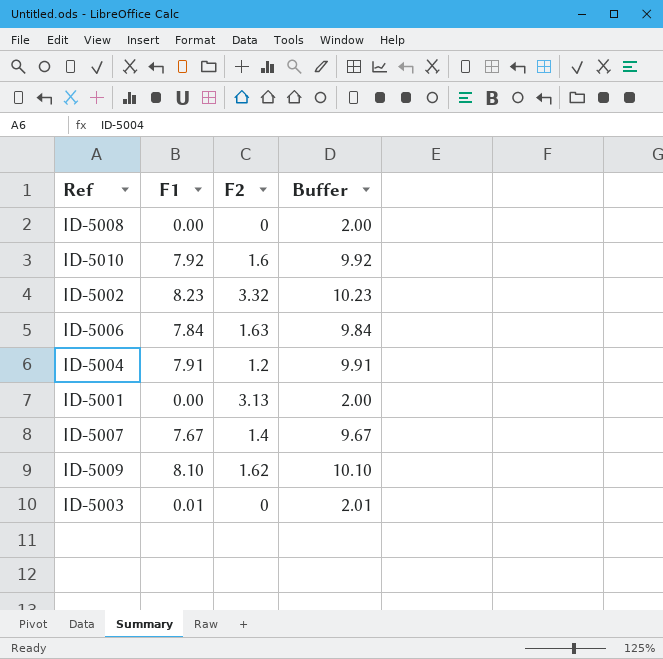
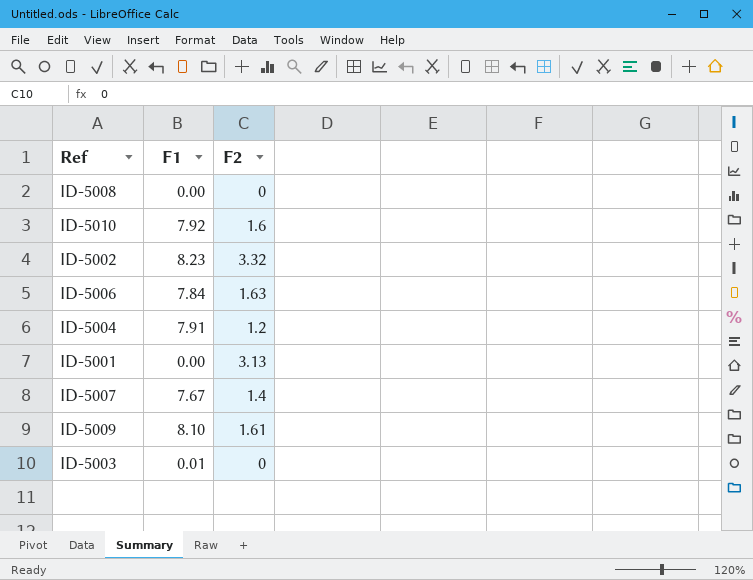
column Buffer | formula: [F1] + 2 -> none
ID-5009 | F2: 1.62 -> 1.61

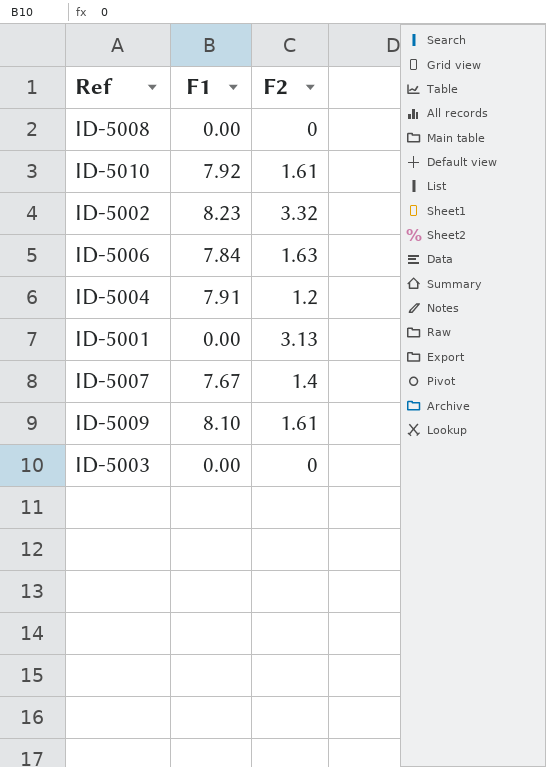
ID-5010 | F2: 1.6 -> 1.61
ID-5003 | F1: 0.01 -> 0.00

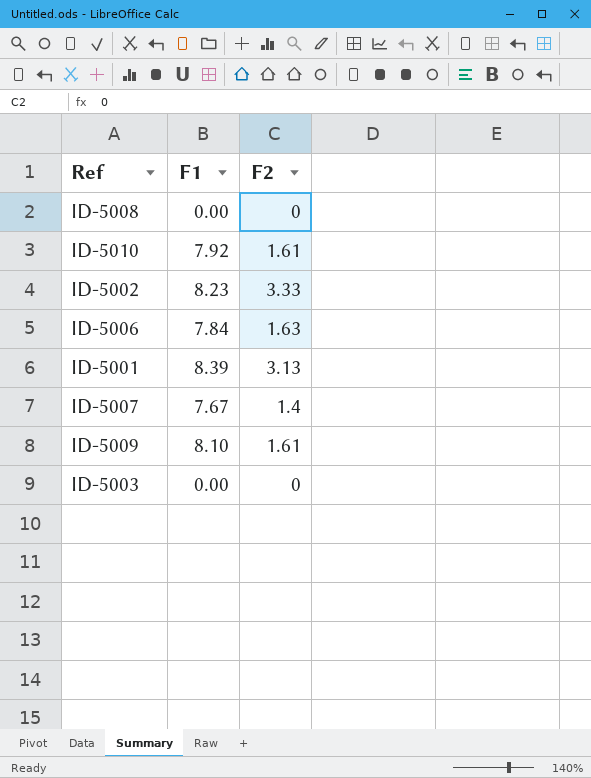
row ID-5004: 7.91 | 1.2 -> none
ID-5002 | F2: 3.32 -> 3.33
ID-5001 | F1: 0.00 -> 8.39

